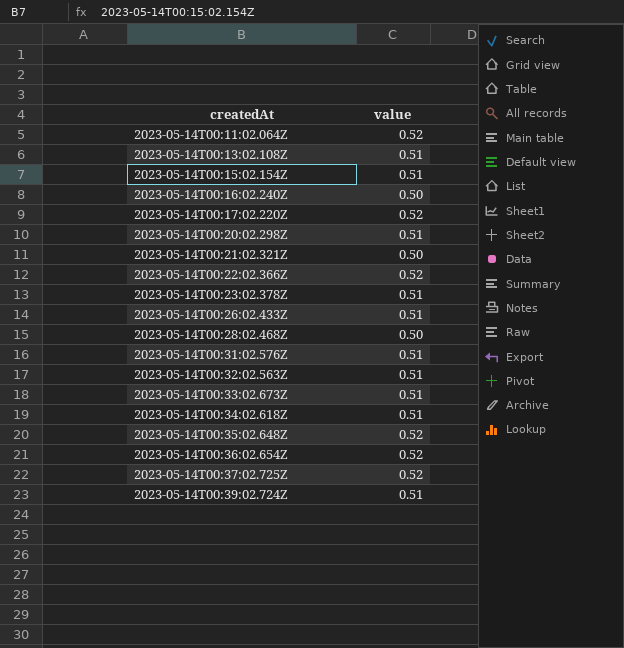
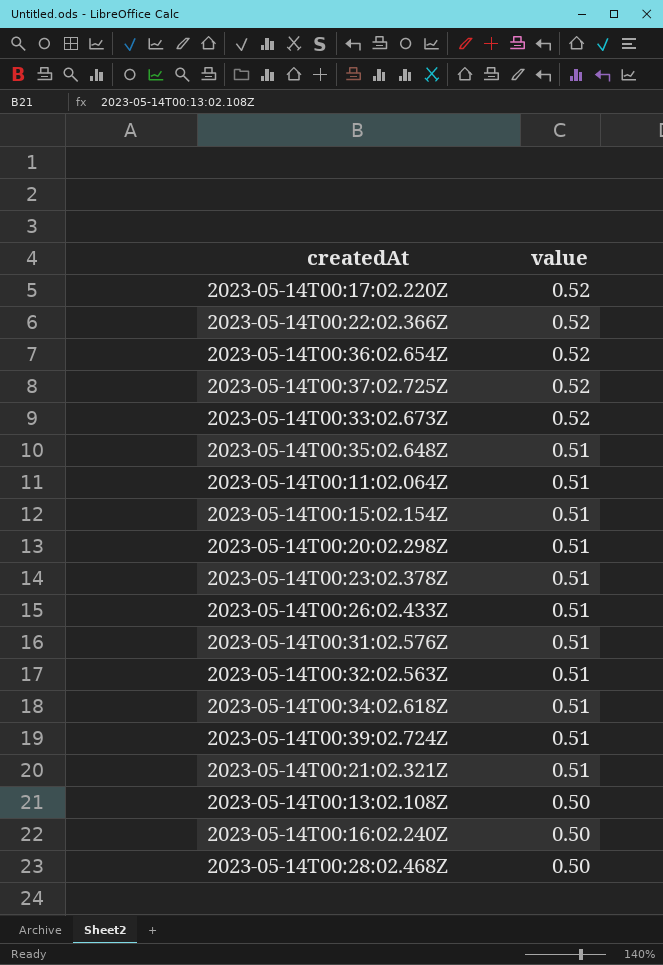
row order: createdAt ascending -> value descending
2023-05-14T00:33:02.673Z | value: 0.51 -> 0.52
2023-05-14T00:35:02.648Z | value: 0.52 -> 0.51
2023-05-14T00:11:02.064Z | value: 0.52 -> 0.51
2023-05-14T00:21:02.321Z | value: 0.50 -> 0.51
2023-05-14T00:13:02.108Z | value: 0.51 -> 0.50

